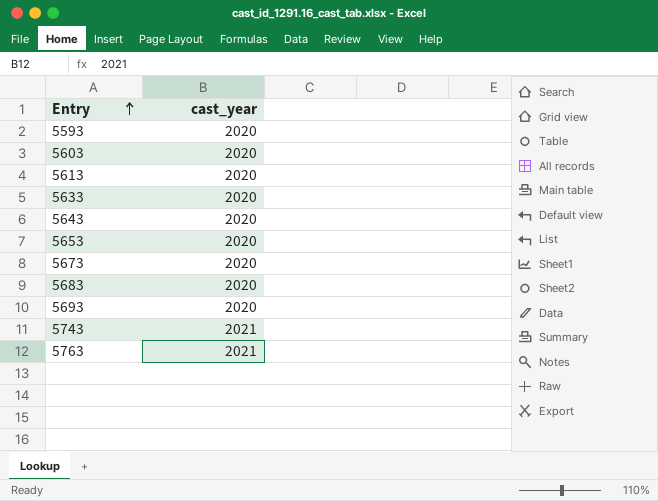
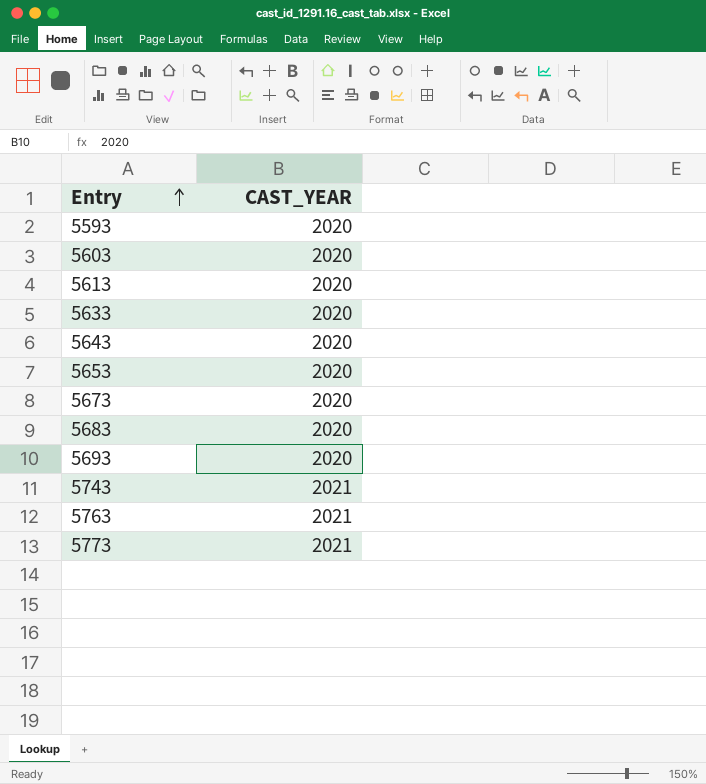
column name: cast_year -> CAST_YEAR
row 5773: none -> 2021

